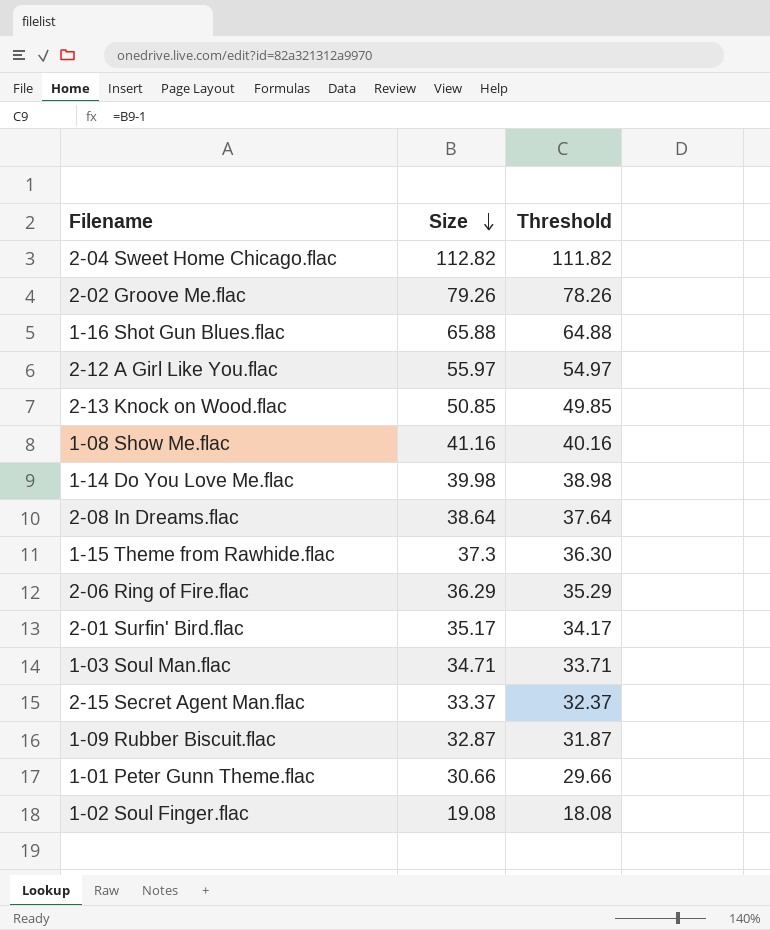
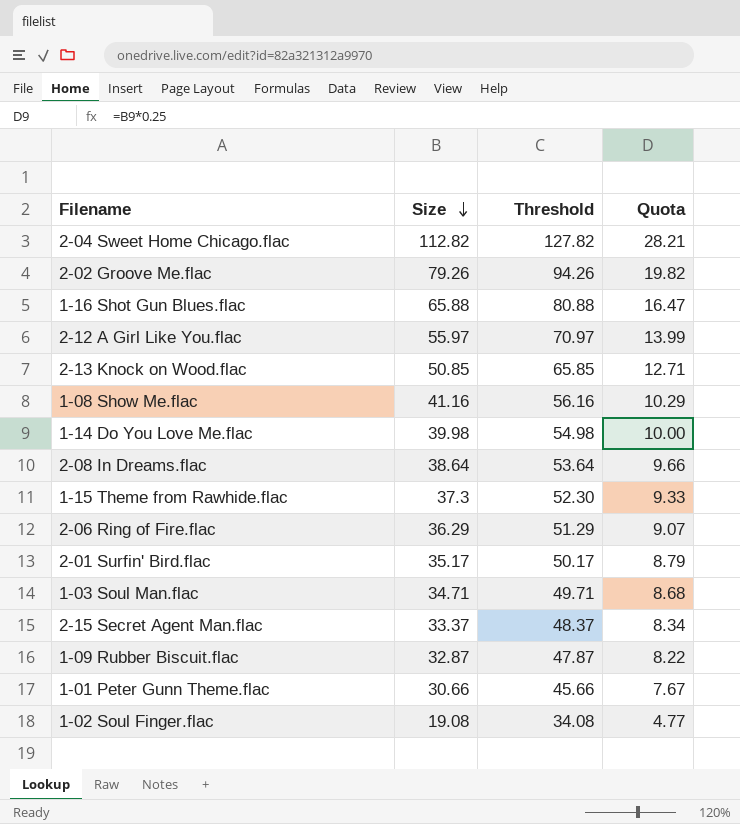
column Threshold | formula: [Size] - 1 -> [Size] + 15
column Quota | formula: none -> [Size] * 0.25

